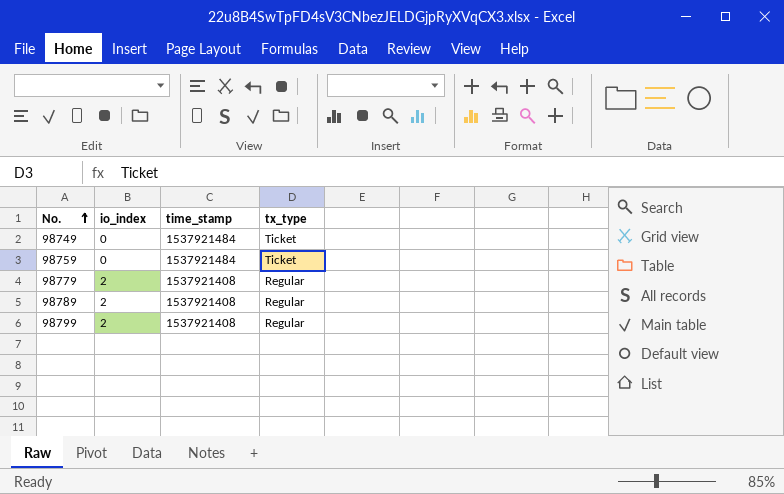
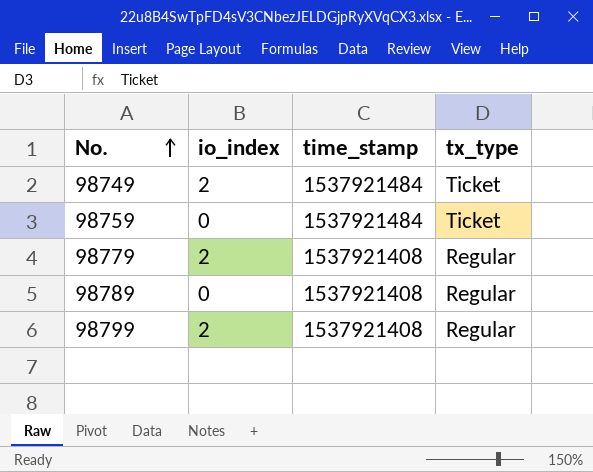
98749 | io_index: 0 -> 2
98789 | io_index: 2 -> 0

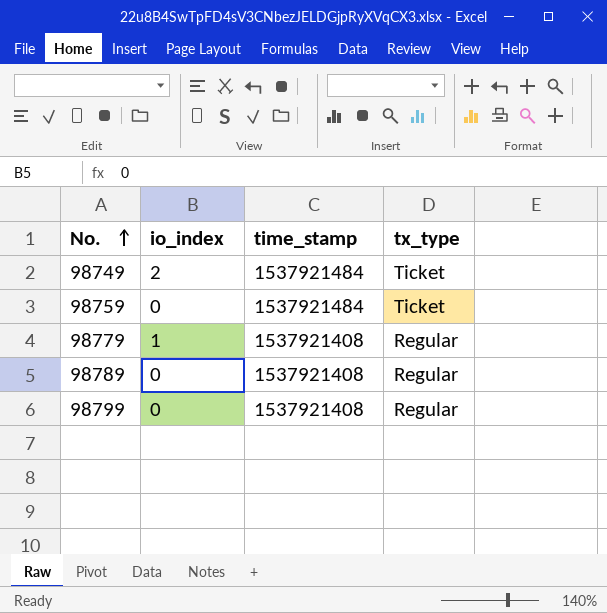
98779 | io_index: 2 -> 1
98799 | io_index: 2 -> 0

